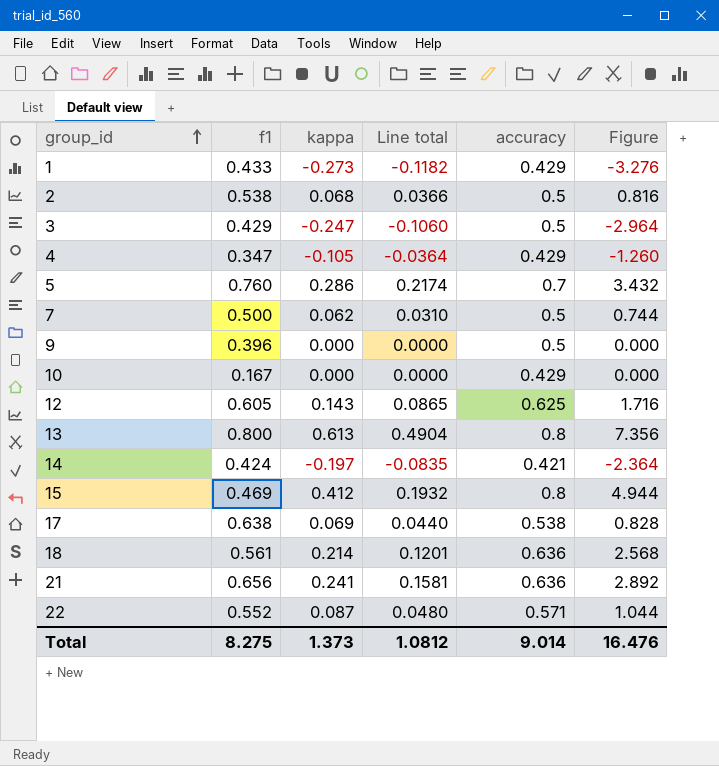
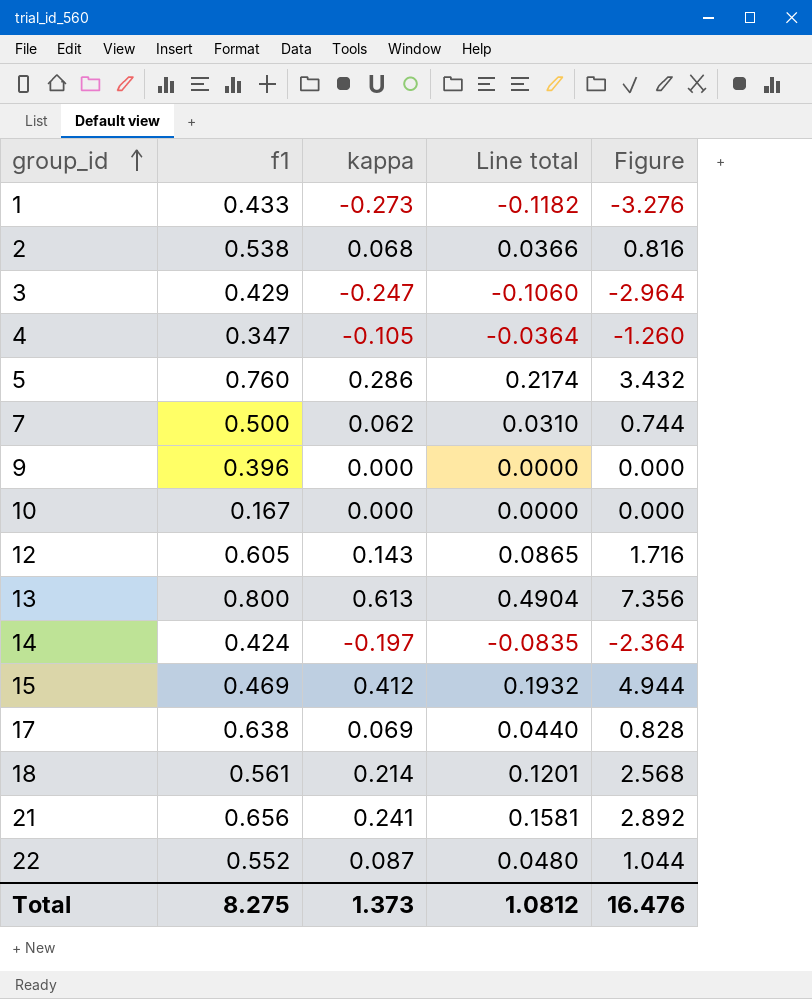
column accuracy | position: 5 -> none

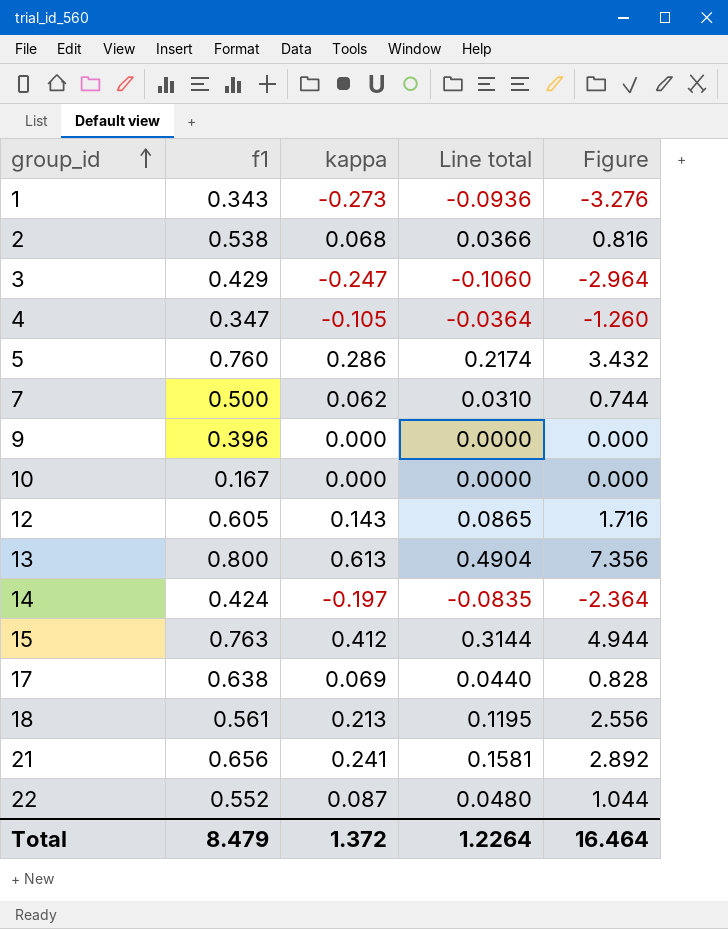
1 | f1: 0.433 -> 0.343
1 | Line total: -0.1182 -> -0.0936
15 | f1: 0.469 -> 0.763
15 | Line total: 0.1932 -> 0.3144
18 | kappa: 0.214 -> 0.213
18 | Line total: 0.1201 -> 0.1195
18 | Figure: 2.568 -> 2.556
Total | f1: 8.275 -> 8.479
Total | kappa: 1.373 -> 1.372
Total | Line total: 1.0812 -> 1.2264
Total | Figure: 16.476 -> 16.464

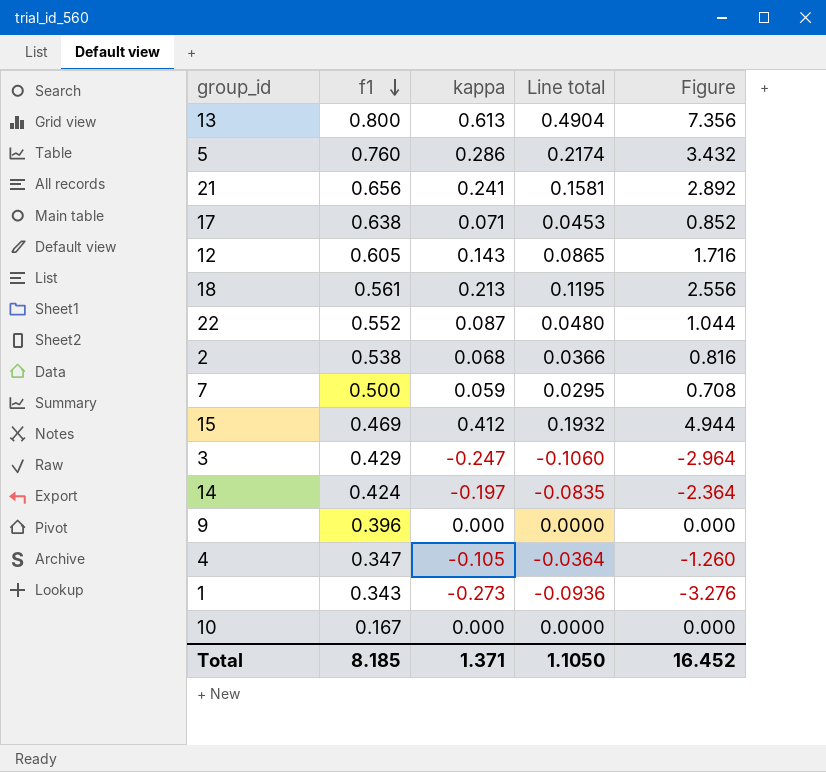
row order: group_id ascending -> f1 descending
17 | kappa: 0.069 -> 0.071
17 | Line total: 0.0440 -> 0.0453
17 | Figure: 0.828 -> 0.852
7 | kappa: 0.062 -> 0.059
7 | Line total: 0.0310 -> 0.0295
7 | Figure: 0.744 -> 0.708
15 | f1: 0.763 -> 0.469
15 | Line total: 0.3144 -> 0.1932
Total | f1: 8.479 -> 8.185
Total | kappa: 1.372 -> 1.371
Total | Line total: 1.2264 -> 1.1050
Total | Figure: 16.464 -> 16.452

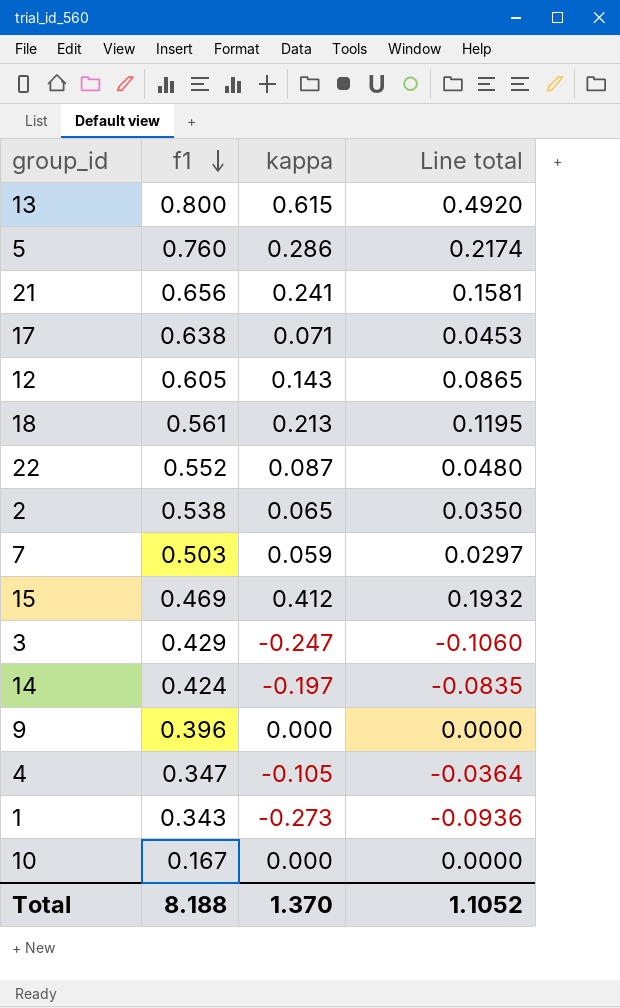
column Figure | formula: [kappa] * 12 -> none
13 | kappa: 0.613 -> 0.615
13 | Line total: 0.4904 -> 0.4920
2 | kappa: 0.068 -> 0.065
2 | Line total: 0.0366 -> 0.0350
7 | f1: 0.500 -> 0.503
7 | Line total: 0.0295 -> 0.0297
Total | f1: 8.185 -> 8.188
Total | kappa: 1.371 -> 1.370
Total | Line total: 1.1050 -> 1.1052

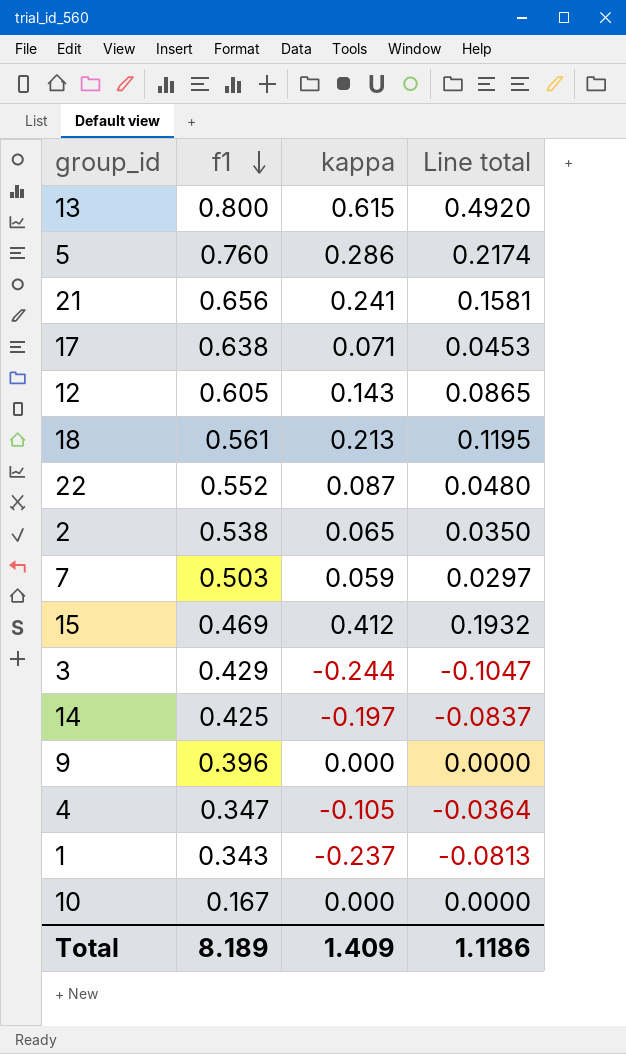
3 | kappa: -0.247 -> -0.244
3 | Line total: -0.1060 -> -0.1047
14 | f1: 0.424 -> 0.425
14 | Line total: -0.0835 -> -0.0837
1 | kappa: -0.273 -> -0.237
1 | Line total: -0.0936 -> -0.0813
Total | f1: 8.188 -> 8.189
Total | kappa: 1.370 -> 1.409
Total | Line total: 1.1052 -> 1.1186

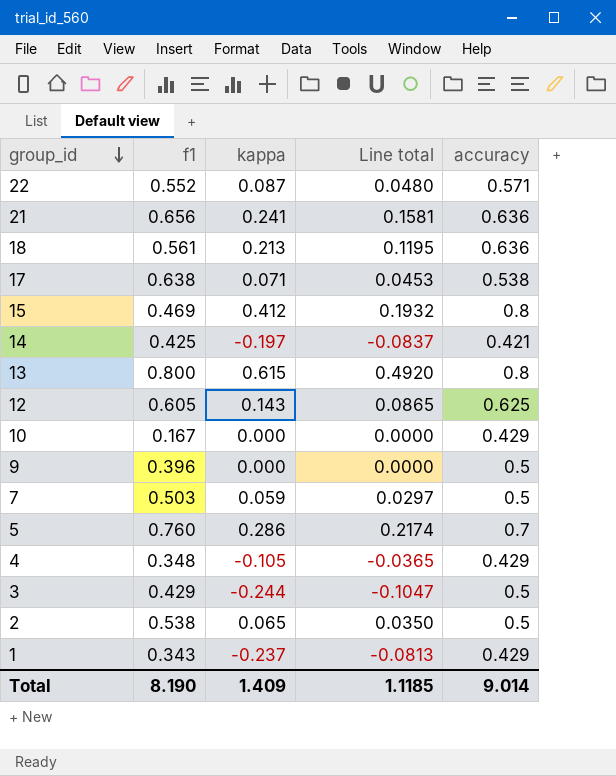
row order: f1 descending -> group_id descending
column accuracy | position: none -> 5
4 | f1: 0.347 -> 0.348
4 | Line total: -0.0364 -> -0.0365
Total | f1: 8.189 -> 8.190
Total | Line total: 1.1186 -> 1.1185

